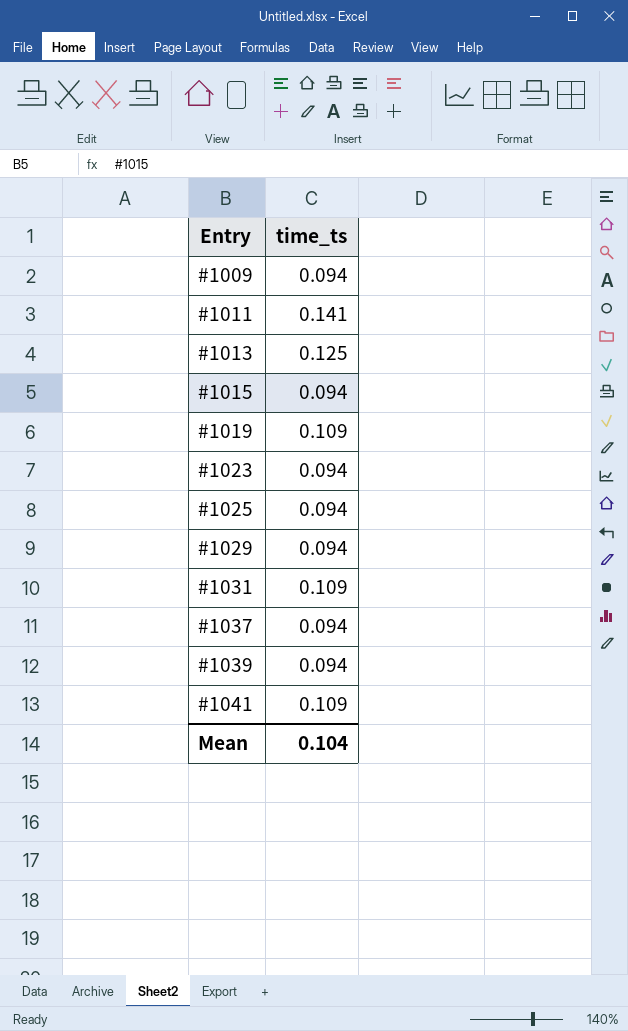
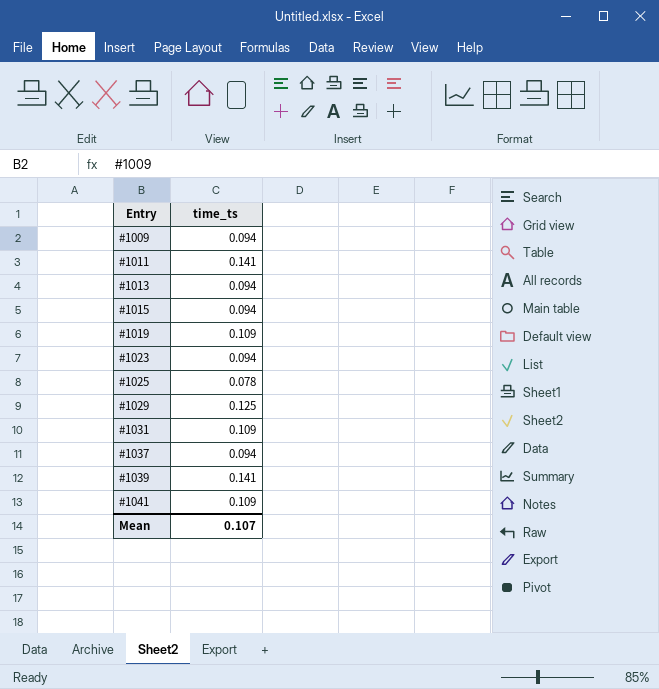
#1013 | time_ts: 0.125 -> 0.094
#1025 | time_ts: 0.094 -> 0.078
#1029 | time_ts: 0.094 -> 0.125
#1039 | time_ts: 0.094 -> 0.141
Mean | time_ts: 0.104 -> 0.107

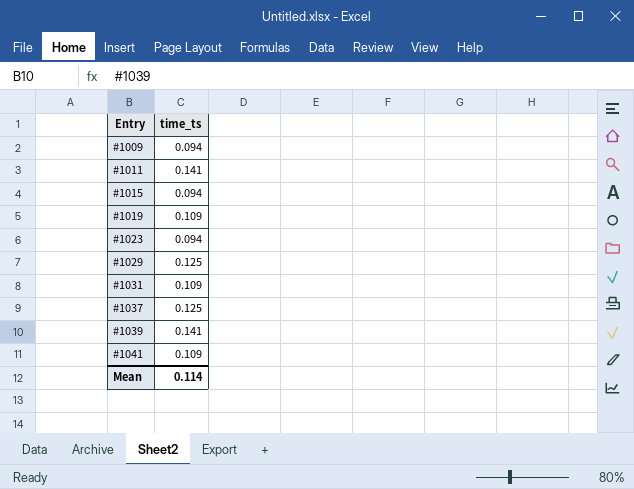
row #1013: 0.094 -> none
row #1025: 0.078 -> none
#1037 | time_ts: 0.094 -> 0.125
Mean | time_ts: 0.107 -> 0.114

